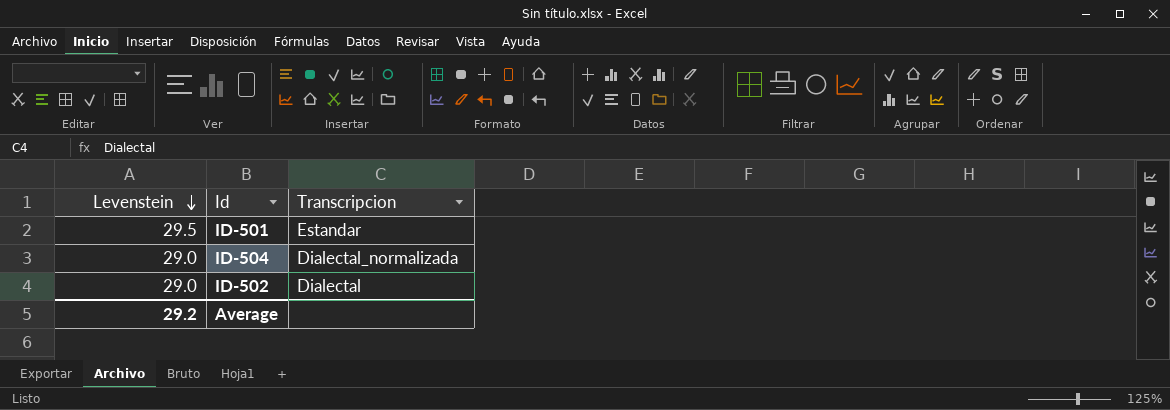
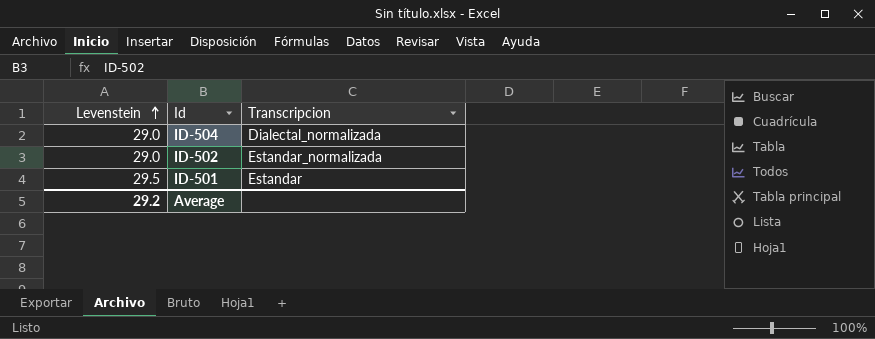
row order: Levenstein descending -> Levenstein ascending
ID-502 | Transcripcion: Dialectal -> Estandar_normalizada

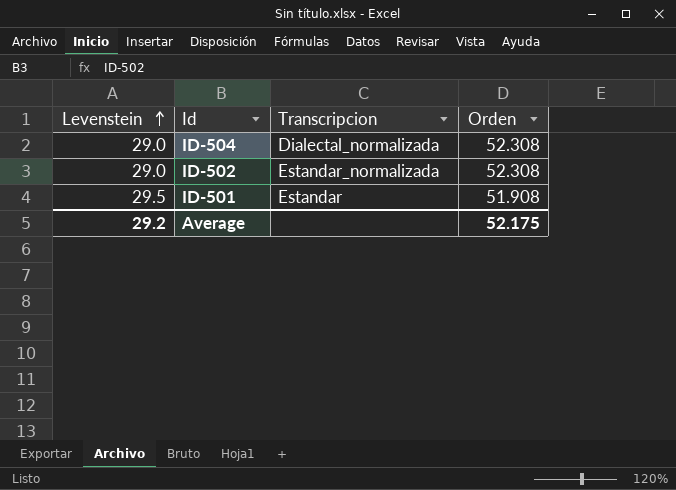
column Orden | position: none -> 4

